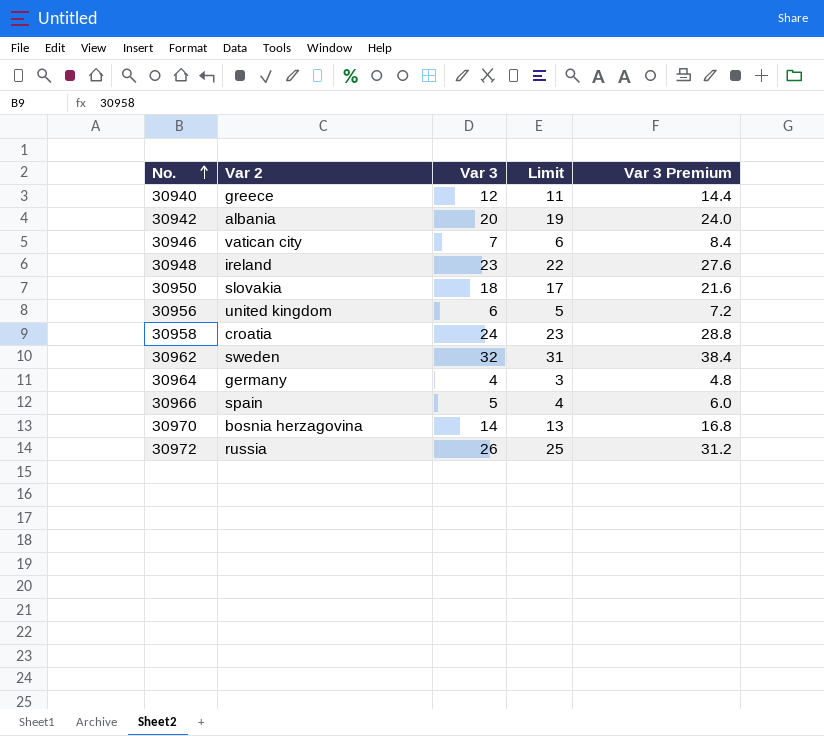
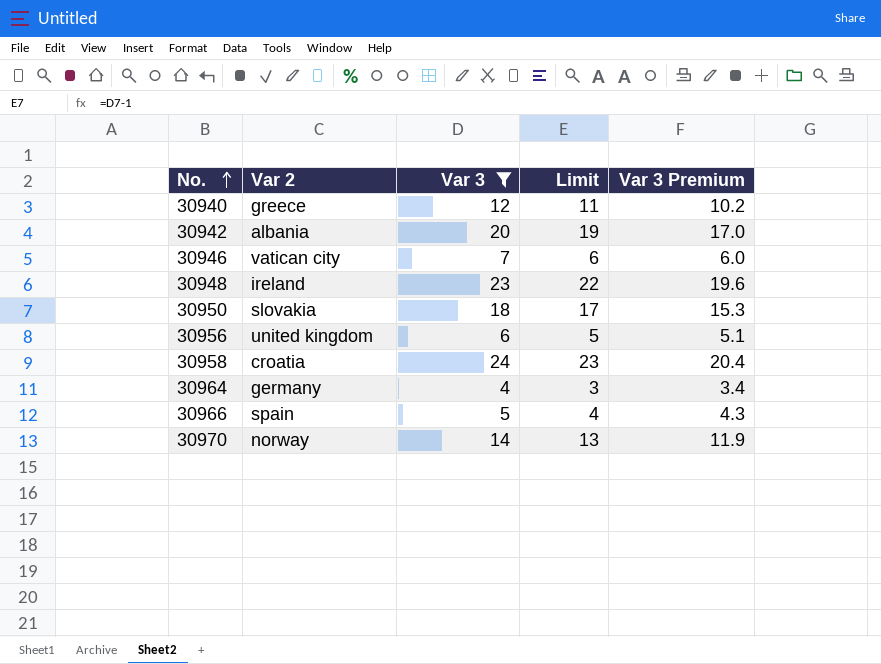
filter: none -> Var 3 <= 24
column Var 3 Premium | formula: [Var 3] * 1.2 -> [Var 3] * 0.85
30970 | Var 2: bosnia herzagovina -> norway

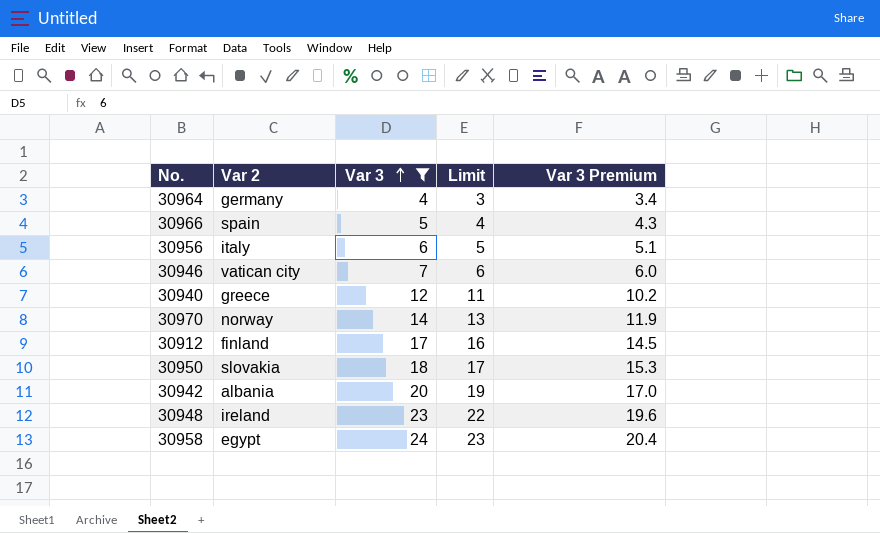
row order: No. ascending -> Var 3 ascending
30956 | Var 2: united kingdom -> italy
row 30912: none -> finland | 17 | 16 | 14.5
30958 | Var 2: croatia -> egypt

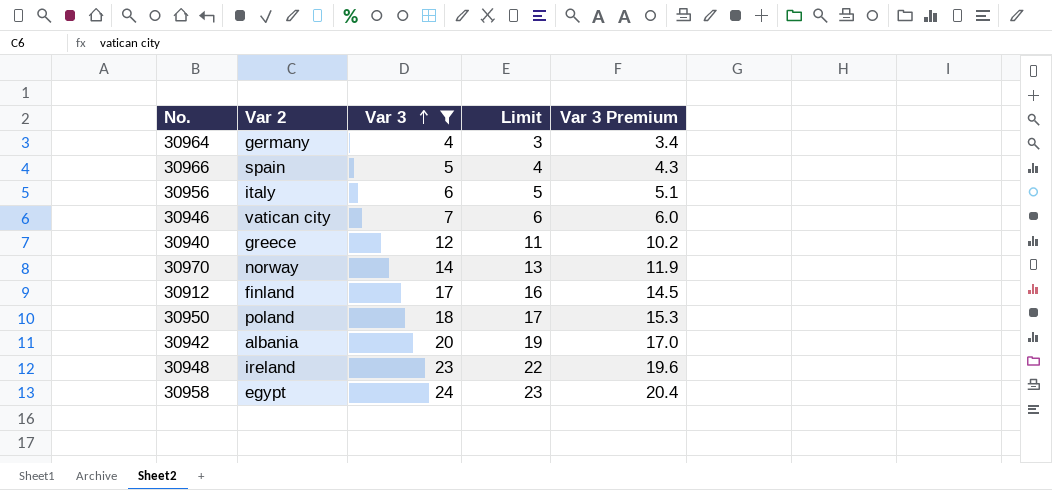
30950 | Var 2: slovakia -> poland

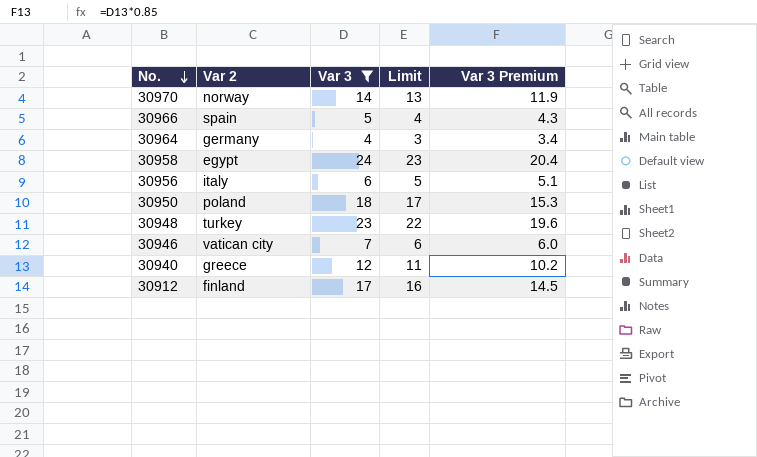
row order: Var 3 ascending -> No. descending
row 30942: albania | 20 | 19 | 17.0 -> none
30948 | Var 2: ireland -> turkey

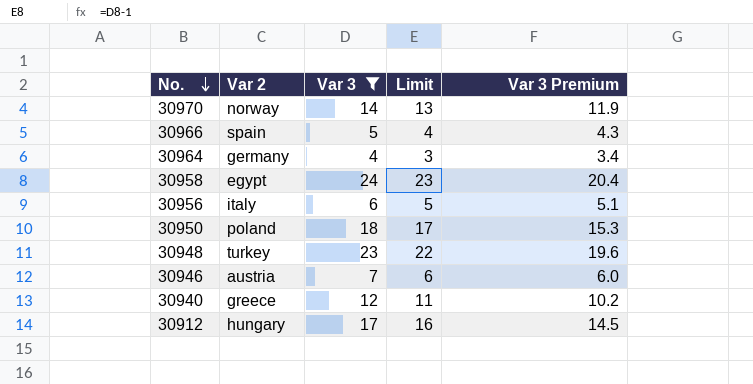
30946 | Var 2: vatican city -> austria
30912 | Var 2: finland -> hungary

